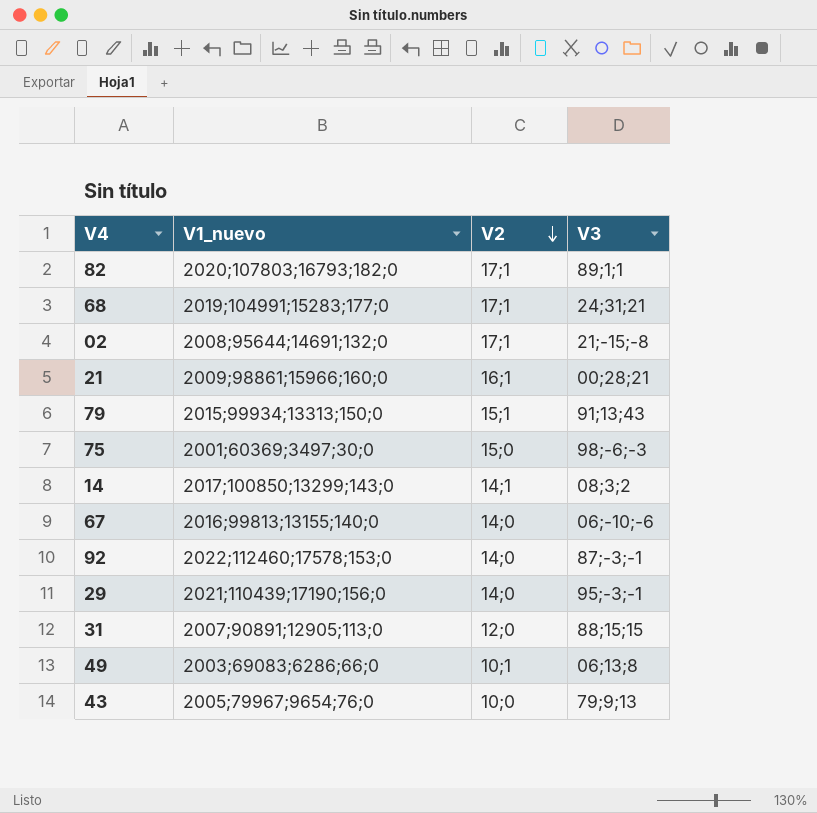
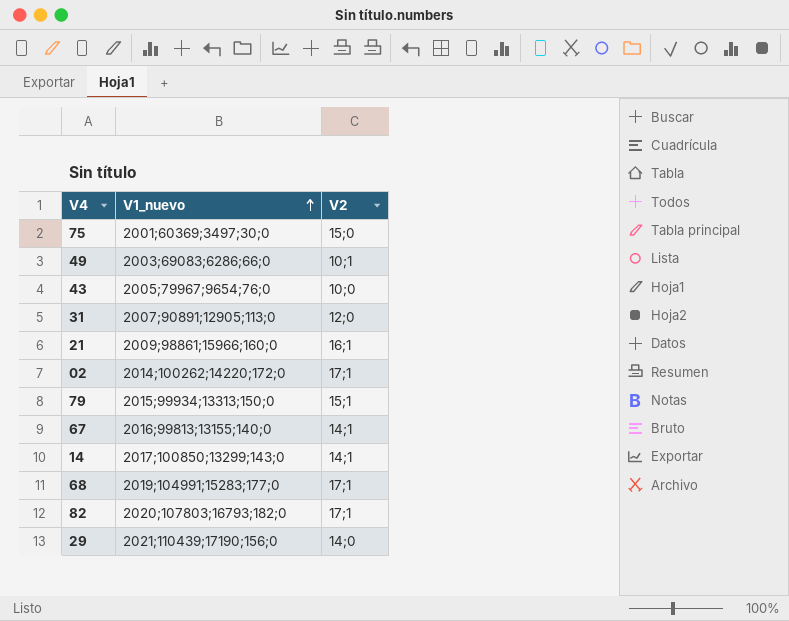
row order: V2 descending -> V1_nuevo ascending
column V3 | position: 4 -> none
row 92: 2022;112460;17578;153;0 | 14;0 | 87;-3;-1 -> none
02 | V1_nuevo: 2008;95644;14691;132;0 -> 2014;100262;14220;172;0
67 | V2: 14;0 -> 14;1

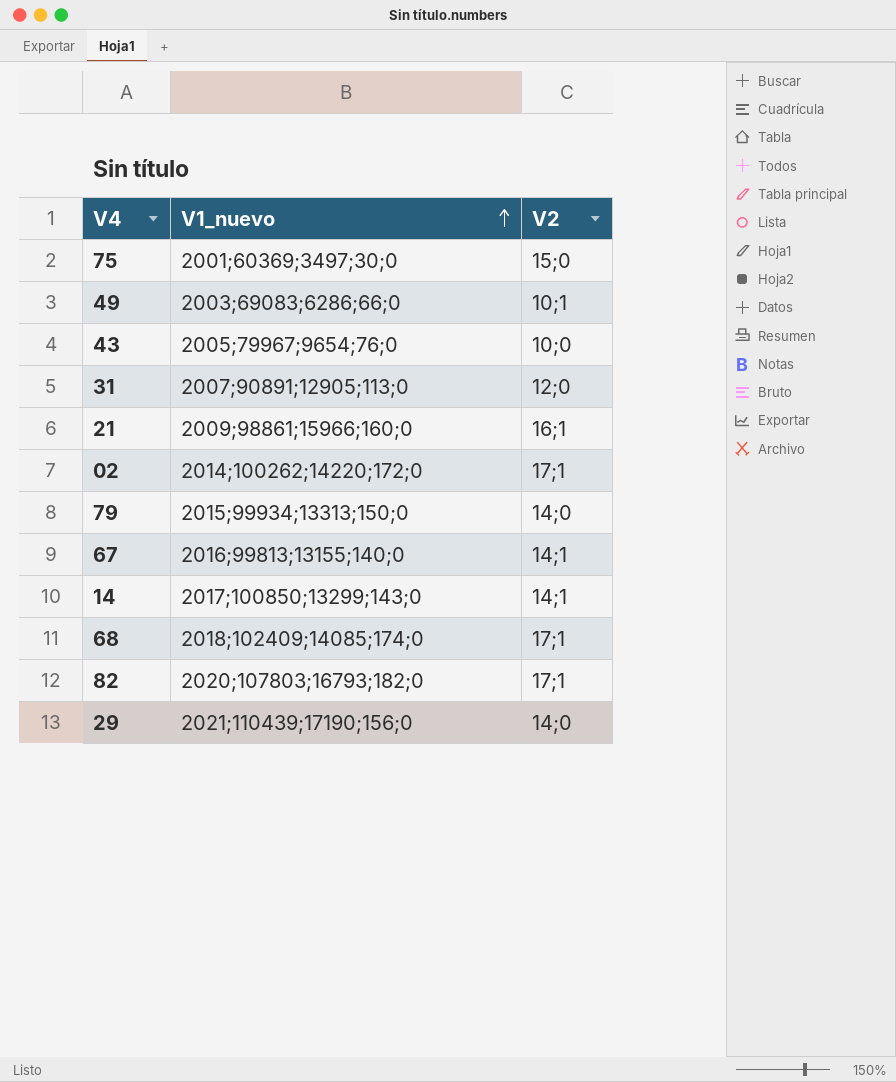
79 | V2: 15;1 -> 14;0
68 | V1_nuevo: 2019;104991;15283;177;0 -> 2018;102409;14085;174;0

